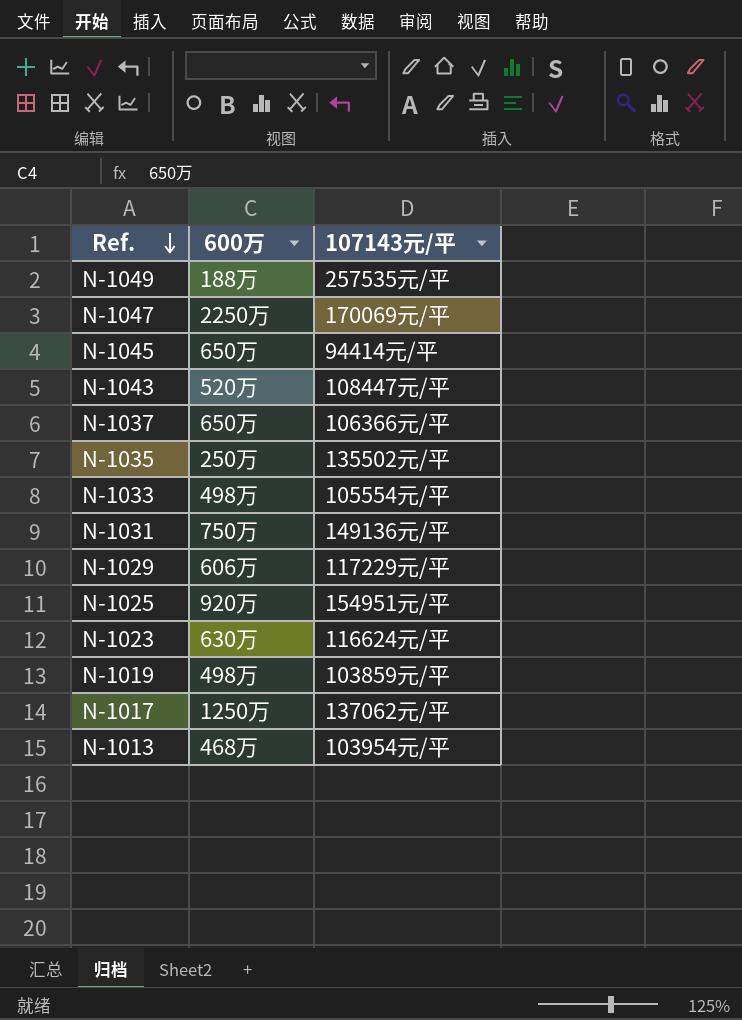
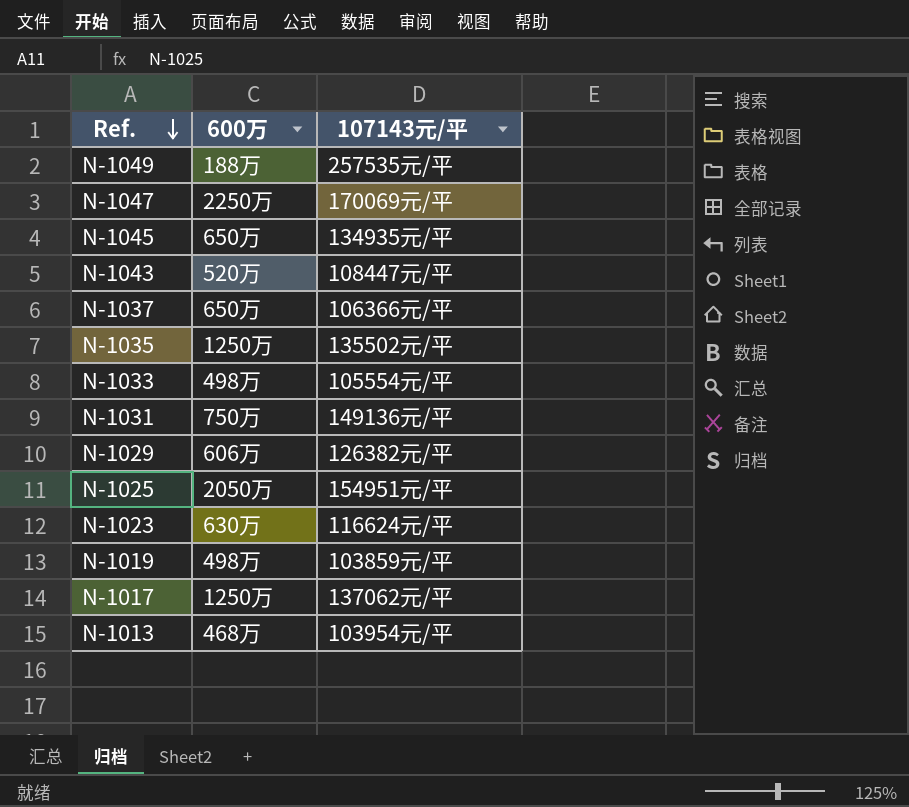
N-1045 | 107143元/平: 94414元/平 -> 134935元/平
N-1035 | 600万: 250万 -> 1250万
N-1029 | 107143元/平: 117229元/平 -> 126382元/平
N-1025 | 600万: 920万 -> 2050万

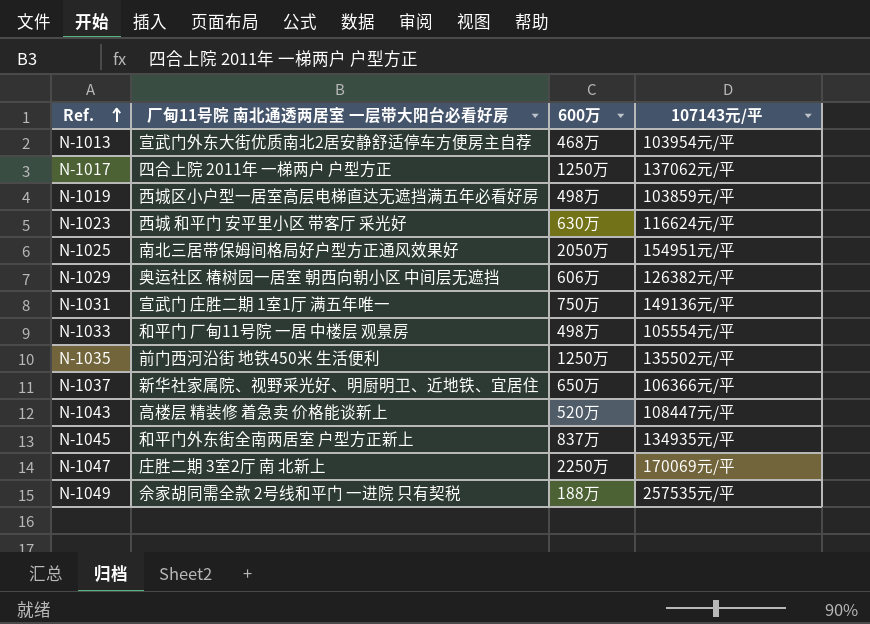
row order: Ref. descending -> Ref. ascending
column 厂甸11号院 南北通透两居室 一层带大阳台必看好房 | position: none -> 2
N-1045 | 600万: 650万 -> 837万

